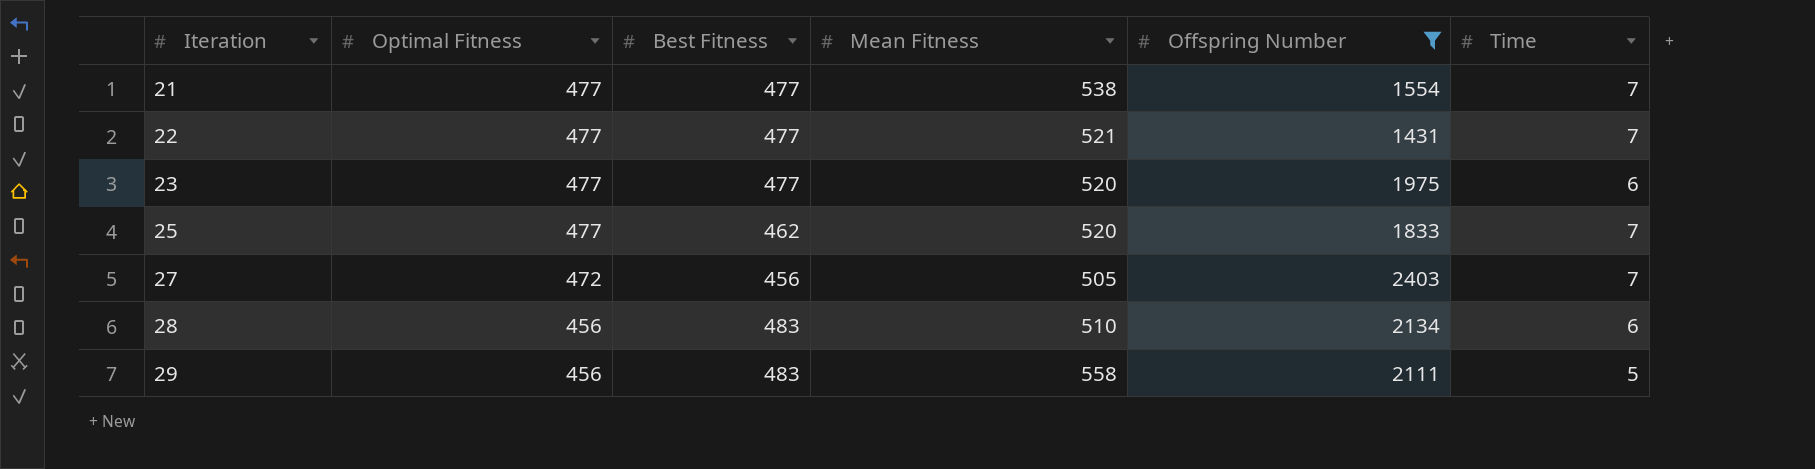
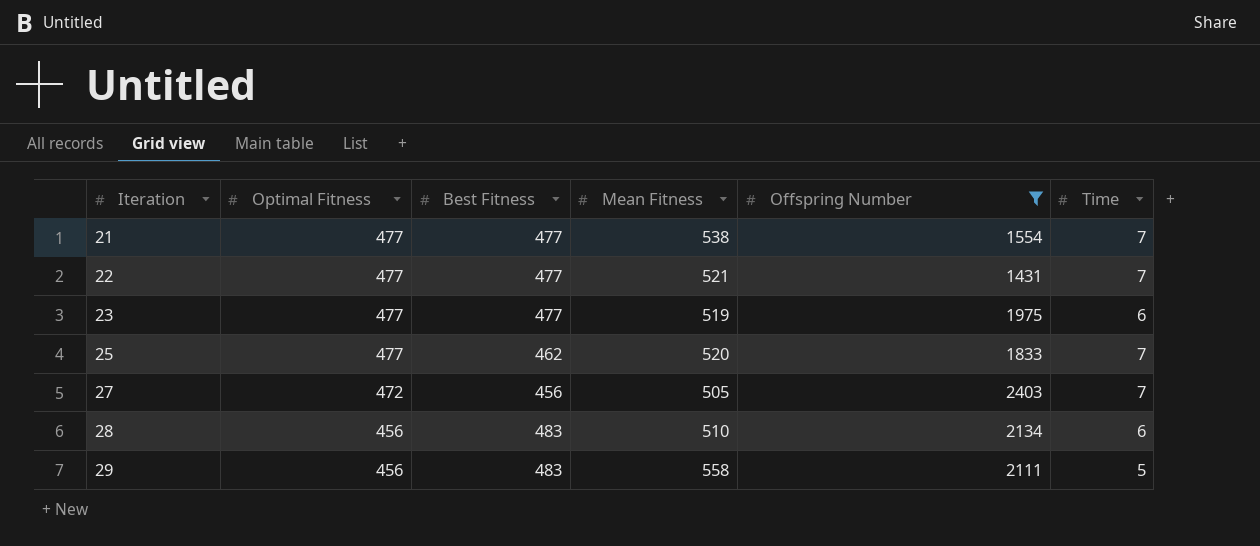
23 | Mean Fitness: 520 -> 519

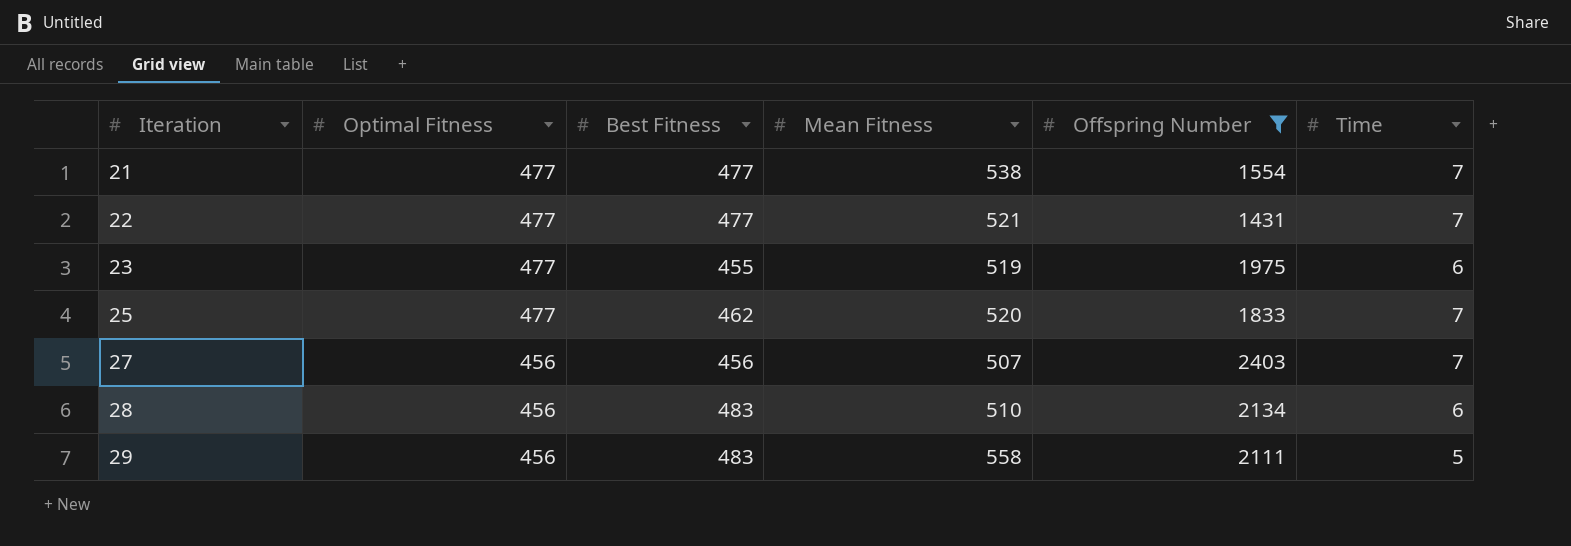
23 | Best Fitness: 477 -> 455
27 | Optimal Fitness: 472 -> 456
27 | Mean Fitness: 505 -> 507

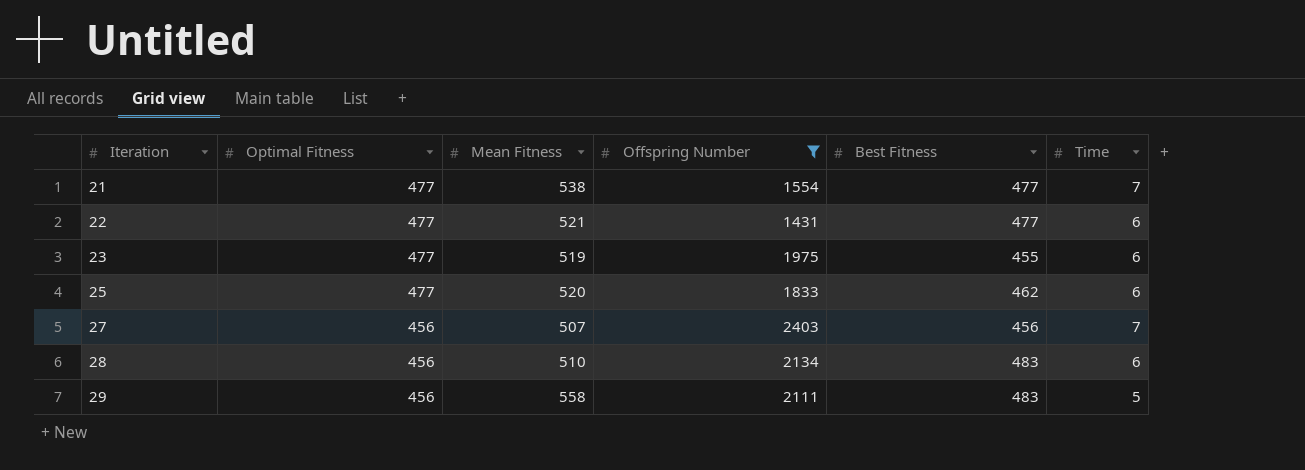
column Best Fitness | position: 3 -> 5
22 | Time: 7 -> 6
25 | Time: 7 -> 6

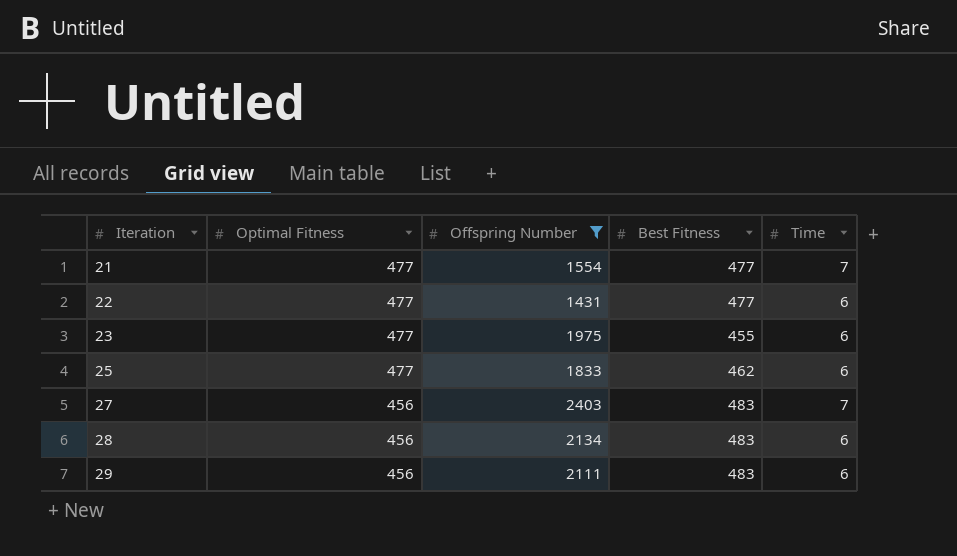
column Mean Fitness | position: 3 -> none
27 | Best Fitness: 456 -> 483
29 | Time: 5 -> 6

